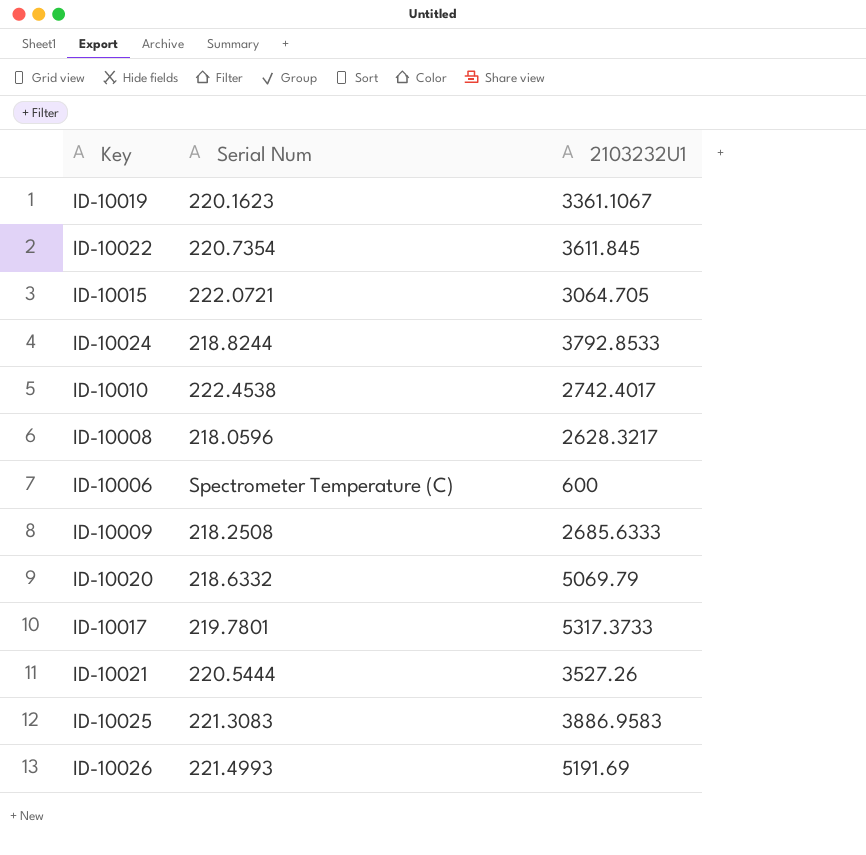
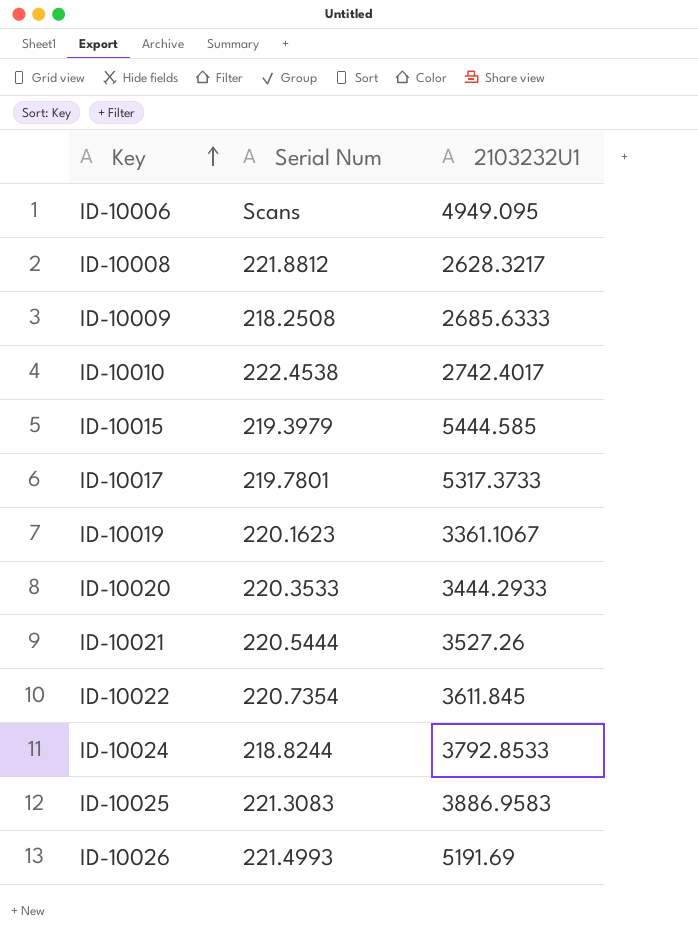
row order: none -> Key ascending
ID-10006 | Serial Num: Spectrometer Temperature (C) -> Scans
ID-10006 | 2103232U1: 600 -> 4949.095
ID-10008 | Serial Num: 218.0596 -> 221.8812
ID-10015 | Serial Num: 222.0721 -> 219.3979
ID-10015 | 2103232U1: 3064.705 -> 5444.585
ID-10020 | Serial Num: 218.6332 -> 220.3533
ID-10020 | 2103232U1: 5069.79 -> 3444.2933

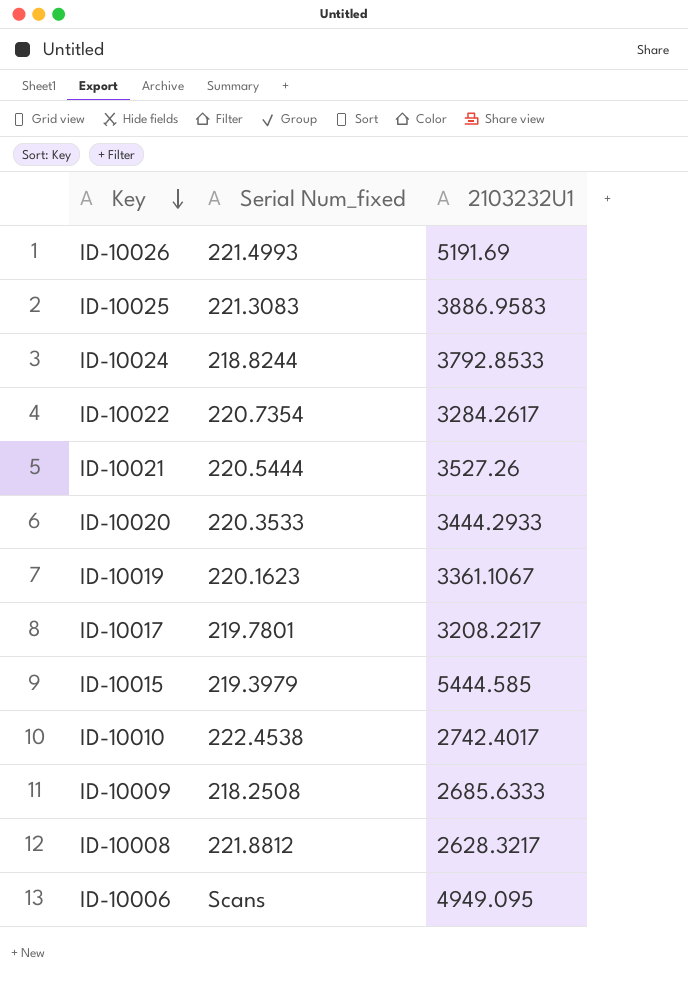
row order: Key ascending -> Key descending
column name: Serial Num -> Serial Num_fixed
ID-10022 | 2103232U1: 3611.845 -> 3284.2617
ID-10017 | 2103232U1: 5317.3733 -> 3208.2217

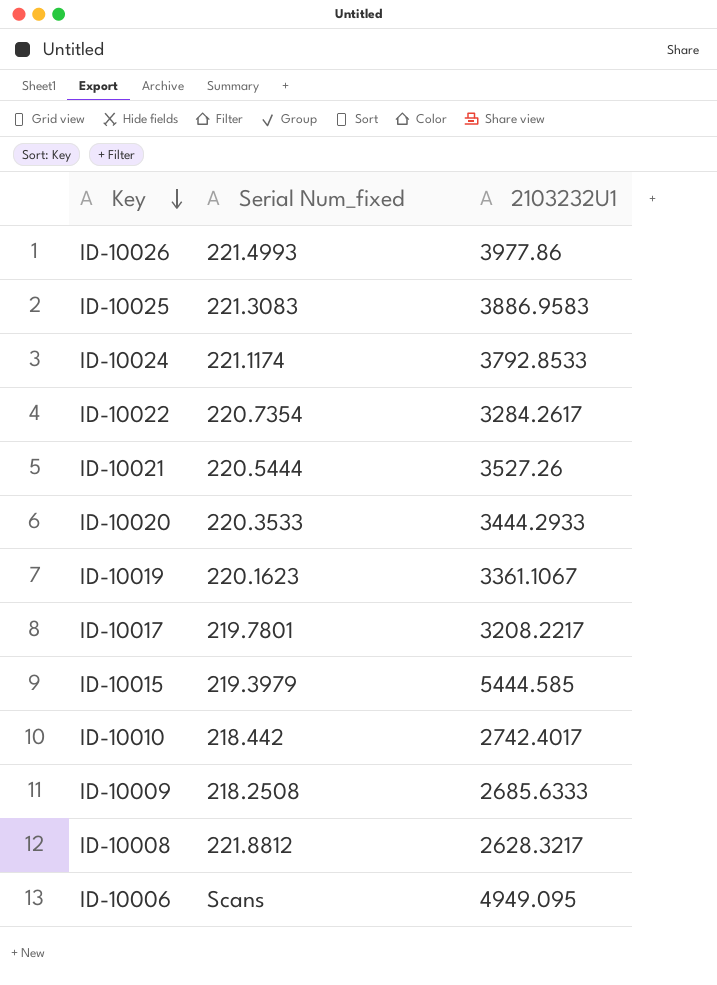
ID-10026 | 2103232U1: 5191.69 -> 3977.86
ID-10024 | Serial Num_fixed: 218.8244 -> 221.1174
ID-10010 | Serial Num_fixed: 222.4538 -> 218.442

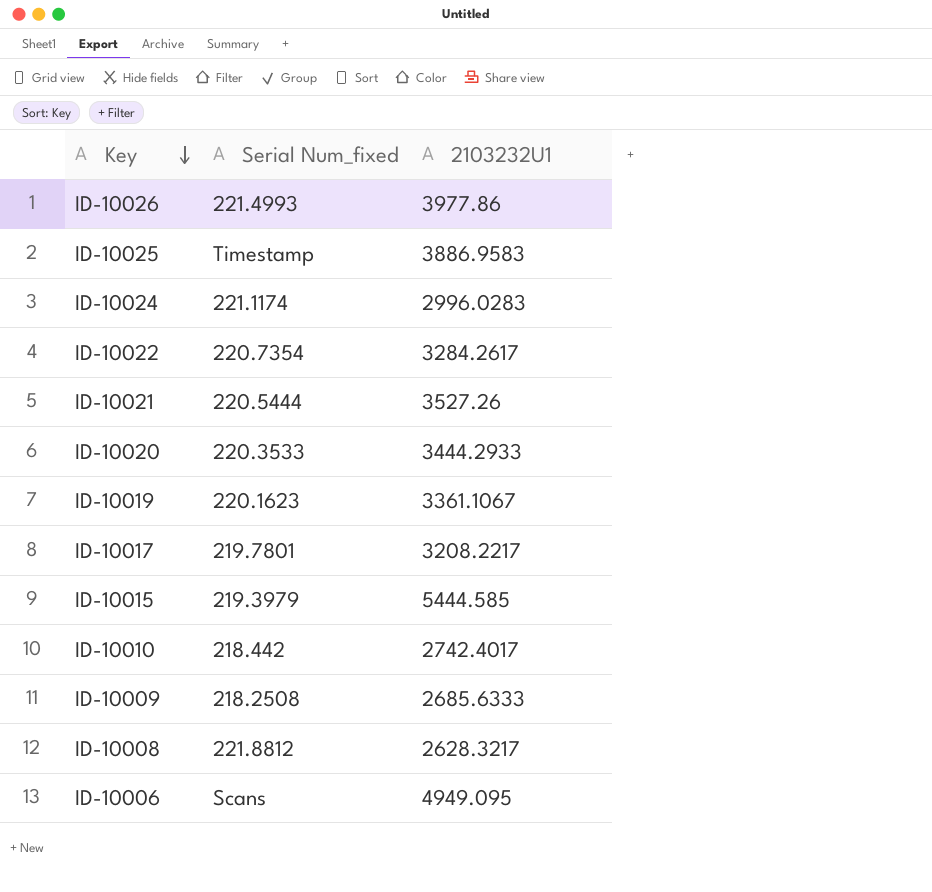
ID-10025 | Serial Num_fixed: 221.3083 -> Timestamp
ID-10024 | 2103232U1: 3792.8533 -> 2996.0283

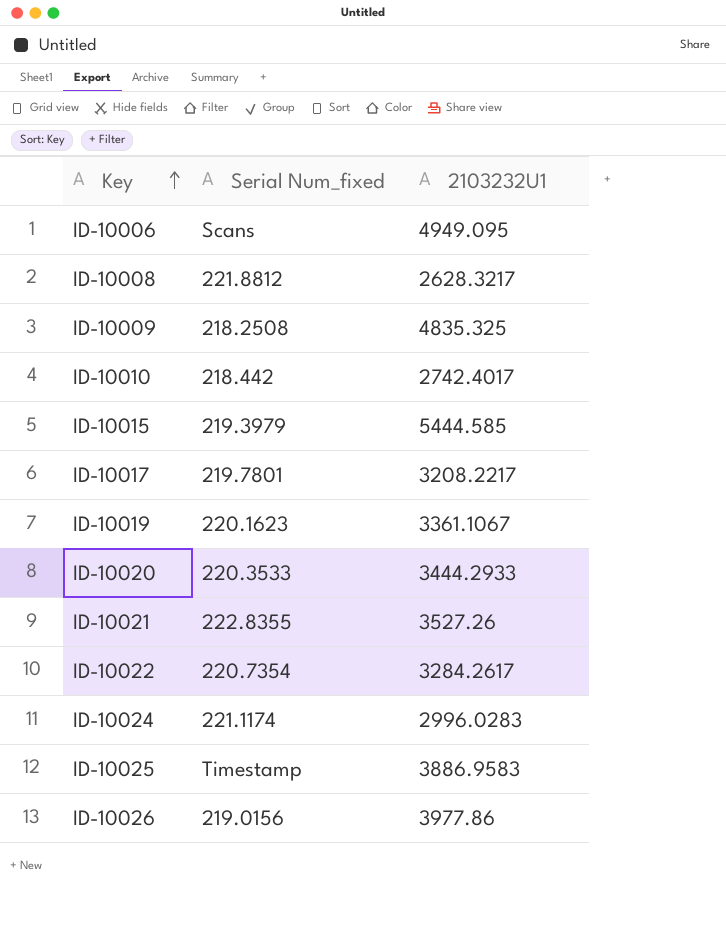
row order: Key descending -> Key ascending
ID-10009 | 2103232U1: 2685.6333 -> 4835.325
ID-10021 | Serial Num_fixed: 220.5444 -> 222.8355
ID-10026 | Serial Num_fixed: 221.4993 -> 219.0156

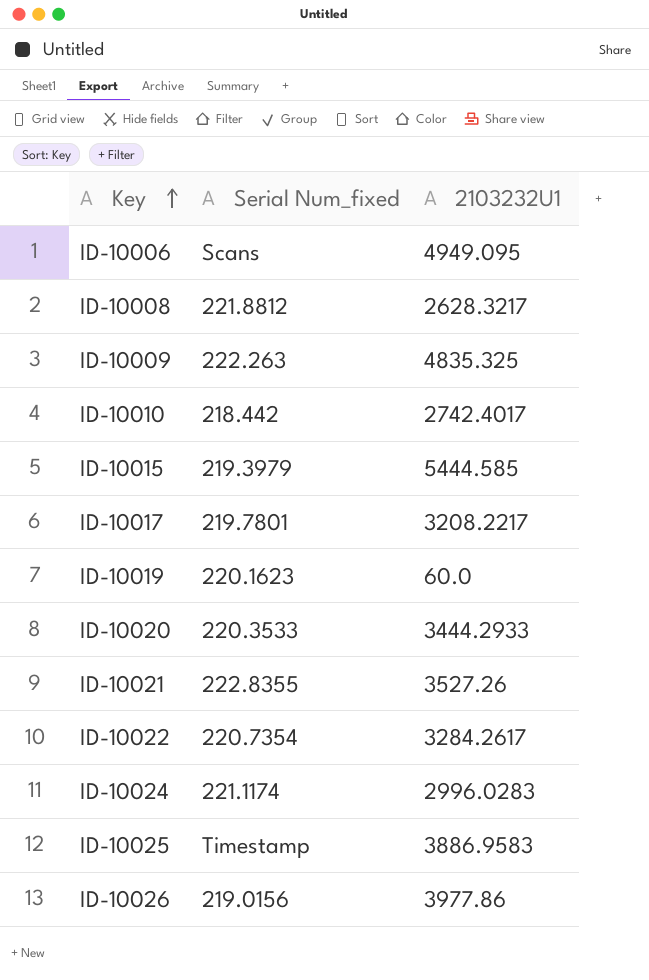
ID-10009 | Serial Num_fixed: 218.2508 -> 222.263
ID-10019 | 2103232U1: 3361.1067 -> 60.0

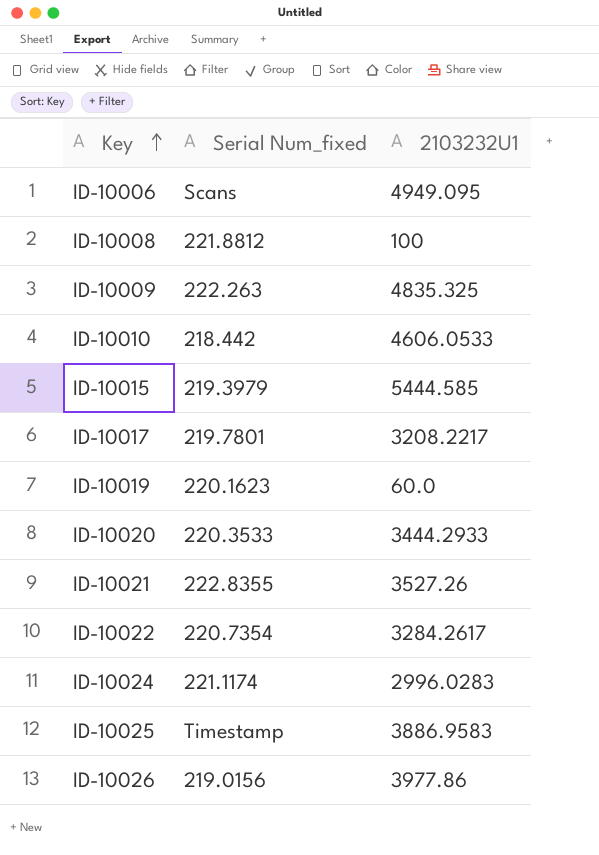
ID-10008 | 2103232U1: 2628.3217 -> 100
ID-10010 | 2103232U1: 2742.4017 -> 4606.0533

